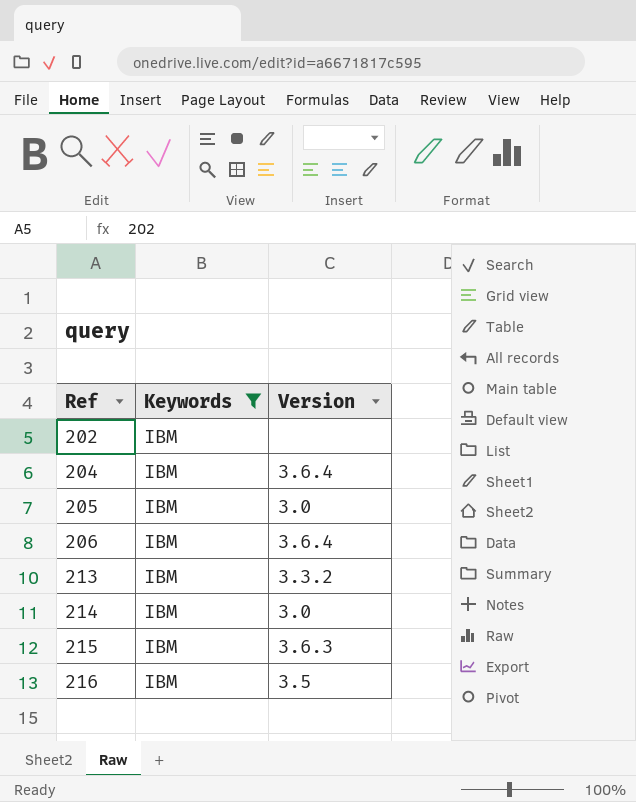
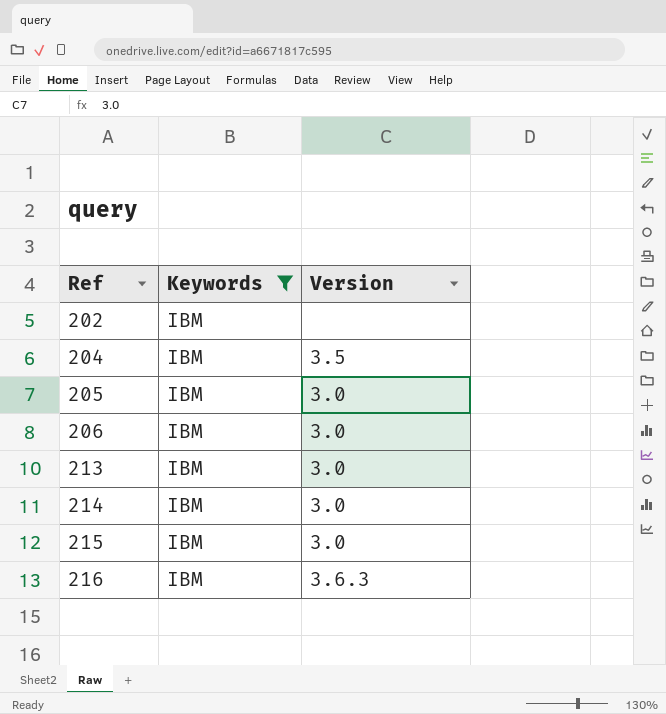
204 | Version: 3.6.4 -> 3.5
206 | Version: 3.6.4 -> 3.0
213 | Version: 3.3.2 -> 3.0
215 | Version: 3.6.3 -> 3.0
216 | Version: 3.5 -> 3.6.3

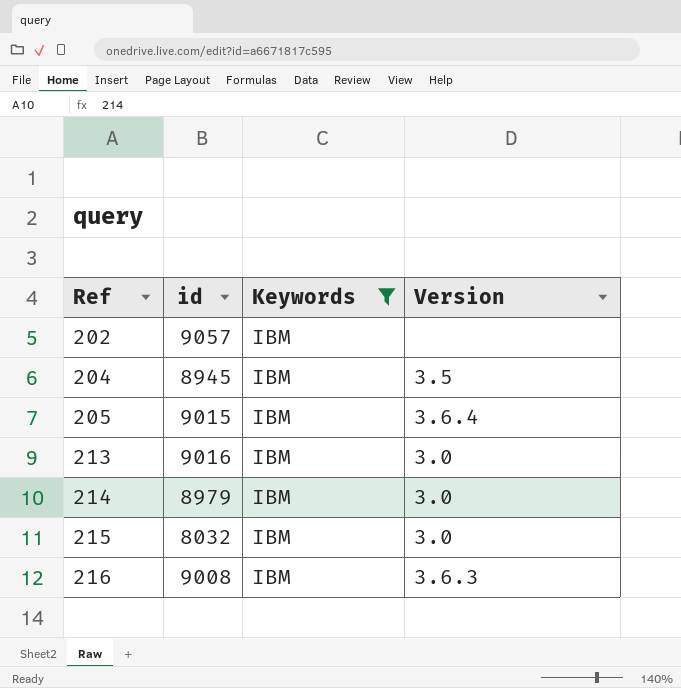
column id | position: none -> 2
row 206: IBM | 3.0 -> none
205 | Version: 3.0 -> 3.6.4

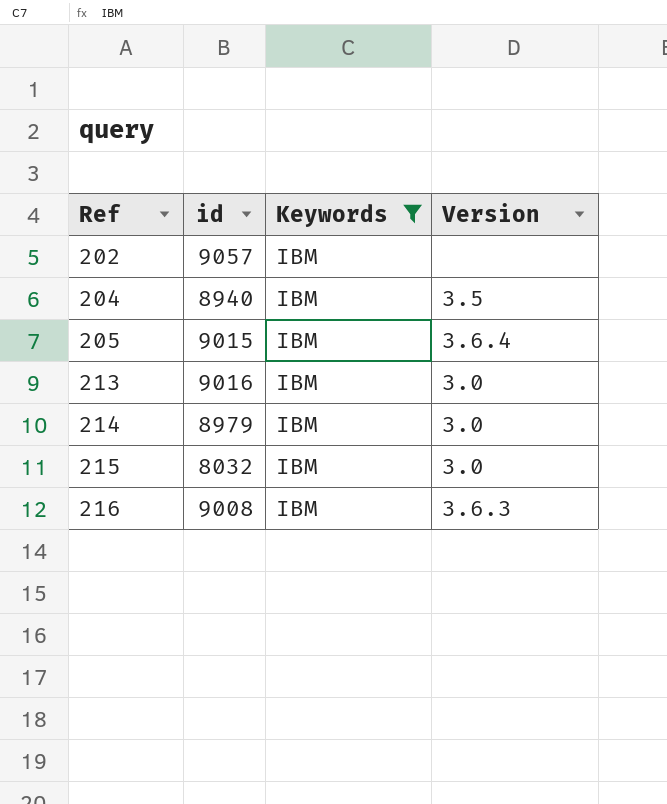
204 | id: 8945 -> 8940

